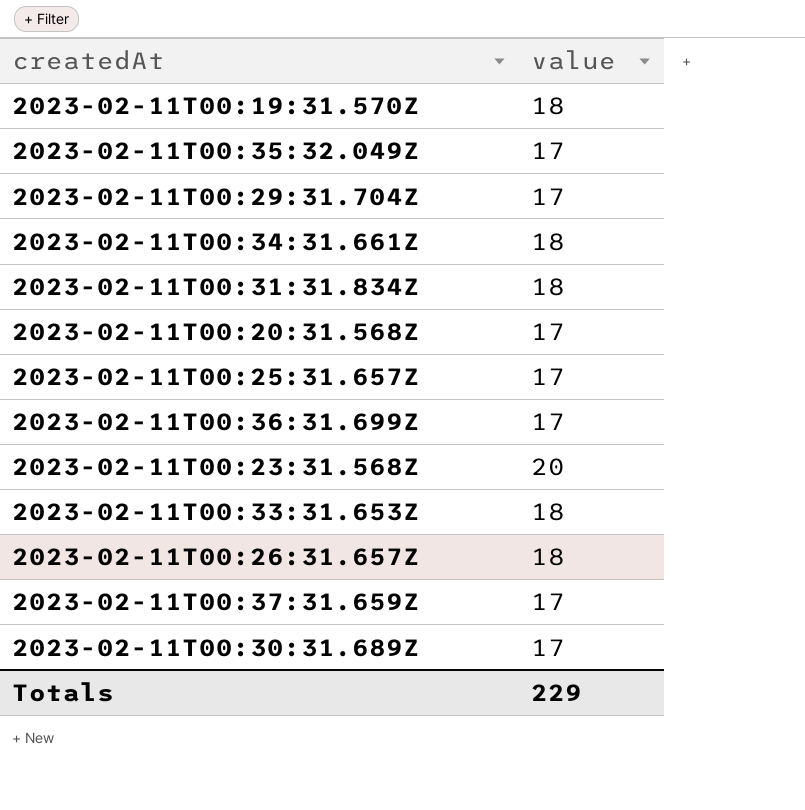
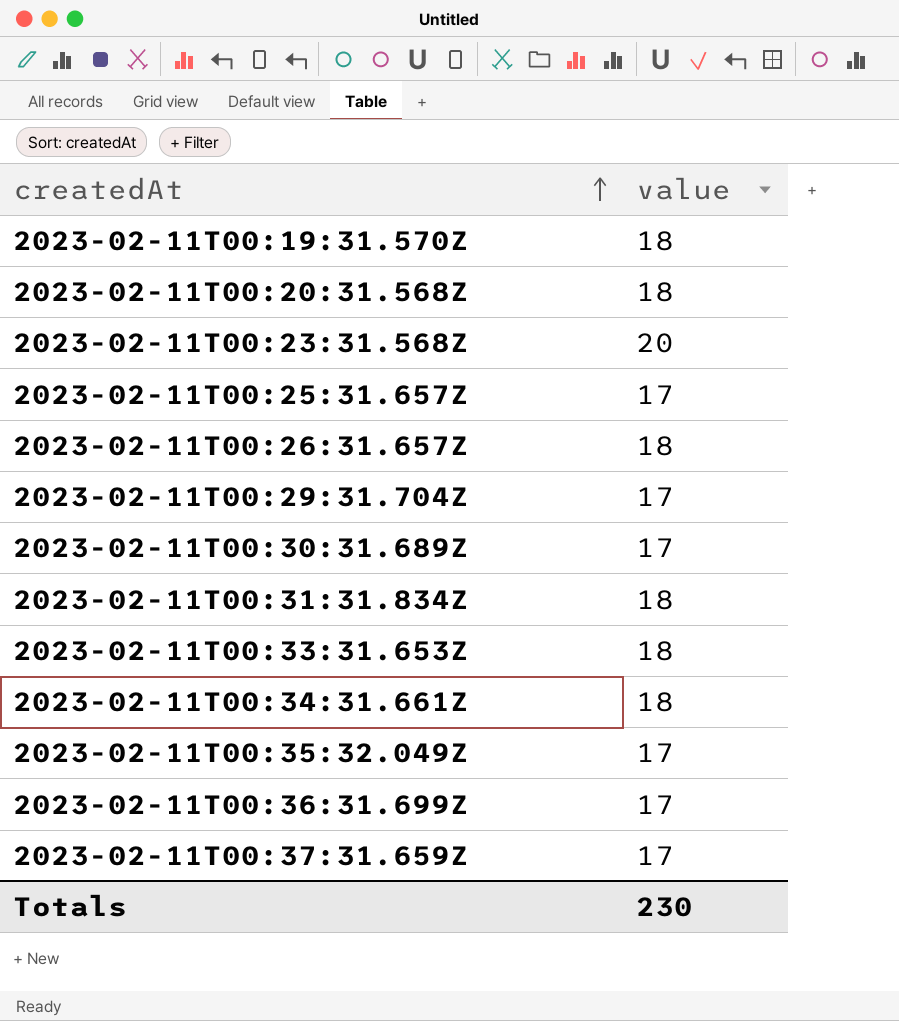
row order: none -> createdAt ascending
2023-02-11T00:20:31.568Z | value: 17 -> 18
Totals | value: 229 -> 230

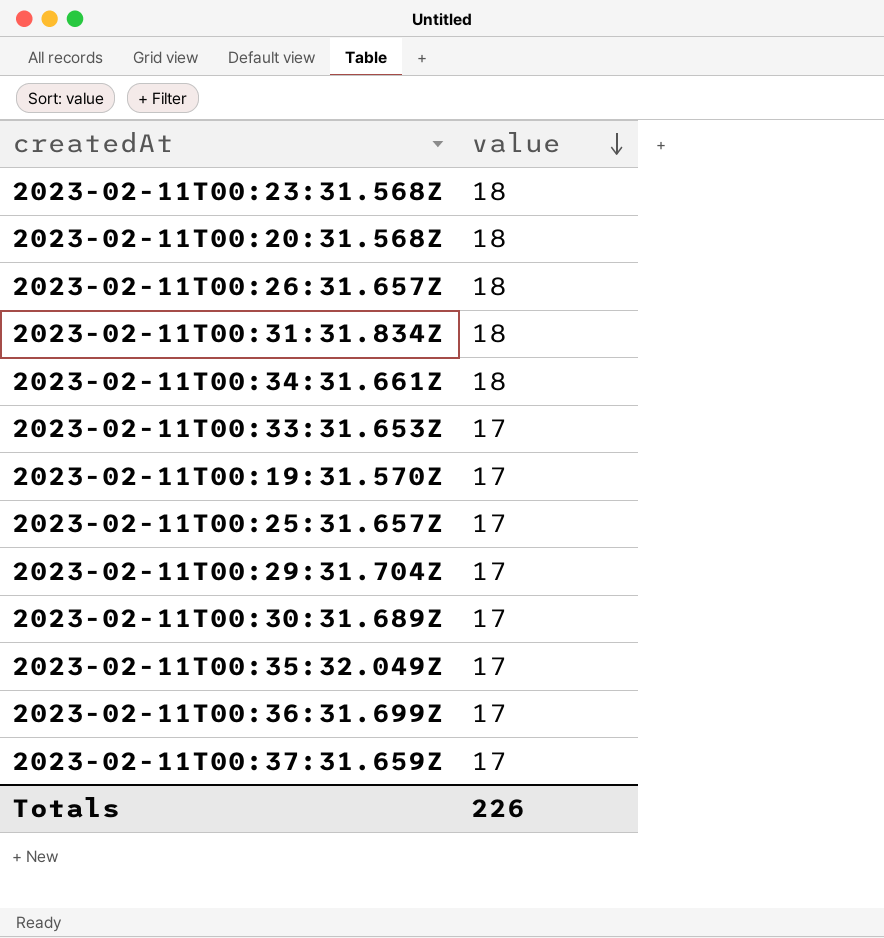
row order: createdAt ascending -> value descending
2023-02-11T00:23:31.568Z | value: 20 -> 18
2023-02-11T00:33:31.653Z | value: 18 -> 17
2023-02-11T00:19:31.570Z | value: 18 -> 17
Totals | value: 230 -> 226

